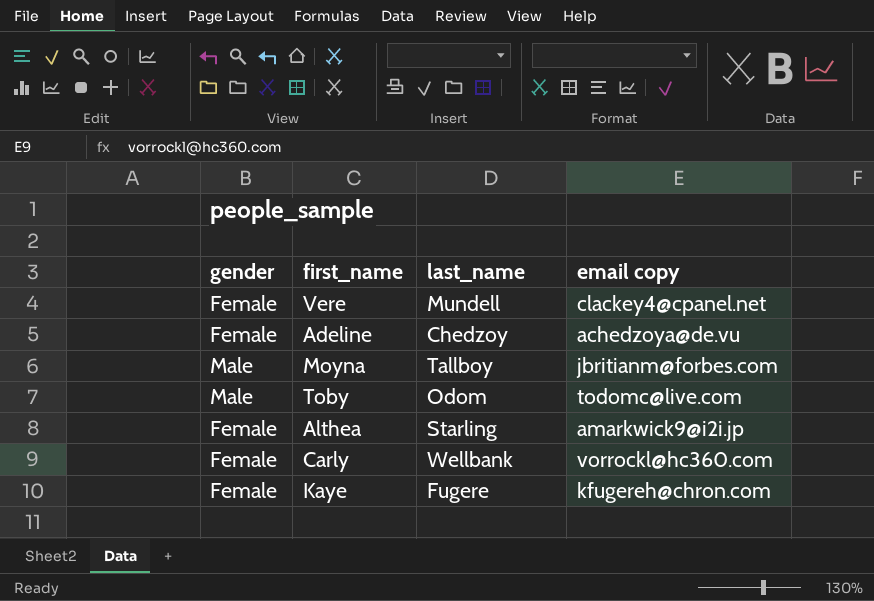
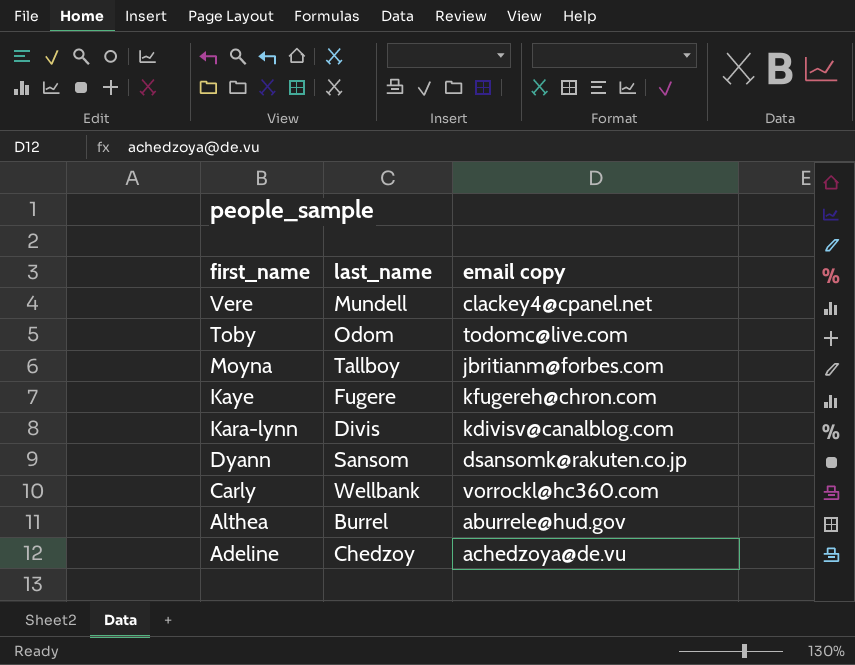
row order: none -> first_name descending
column gender | position: 1 -> none
row Kara-lynn: none -> Divis | kdivisv@canalblog.com
row Dyann: none -> Sansom | dsansomk@rakuten.co.jp
Althea | last_name: Starling -> Burrel
Althea | email copy: amarkwick9@i2i.jp -> aburrele@hud.gov

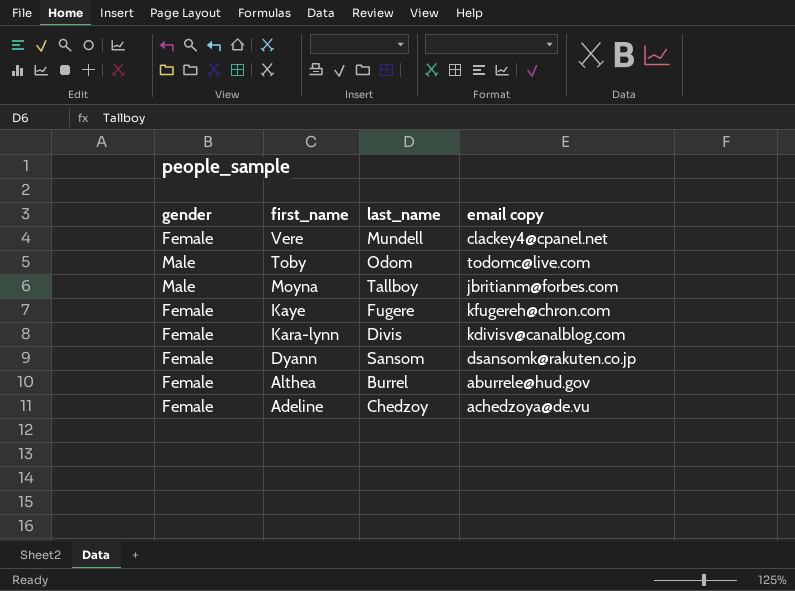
column gender | position: none -> 1
row Carly: Wellbank | vorrockl@hc360.com -> none

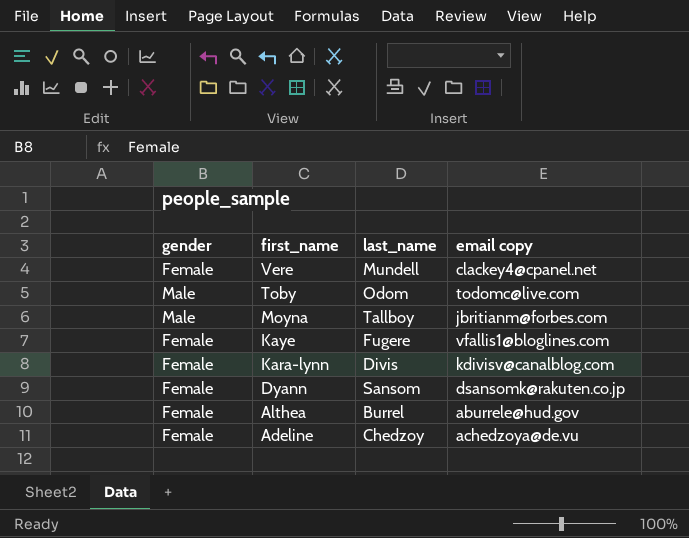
Kaye | email copy: kfugereh@chron.com -> vfallis1@bloglines.com

